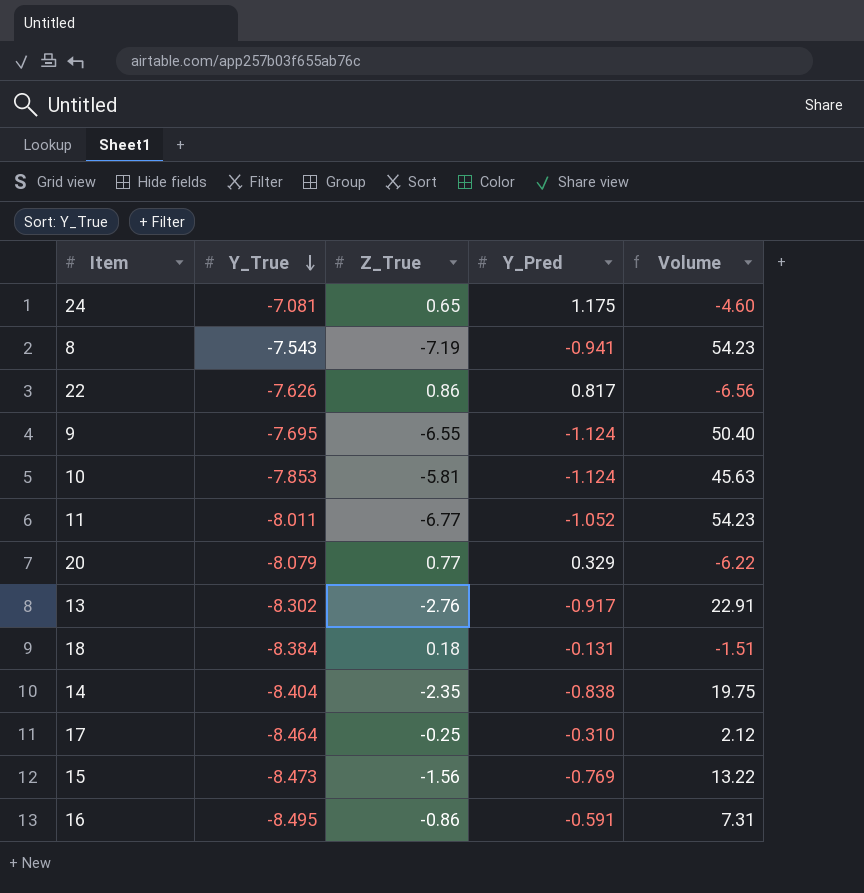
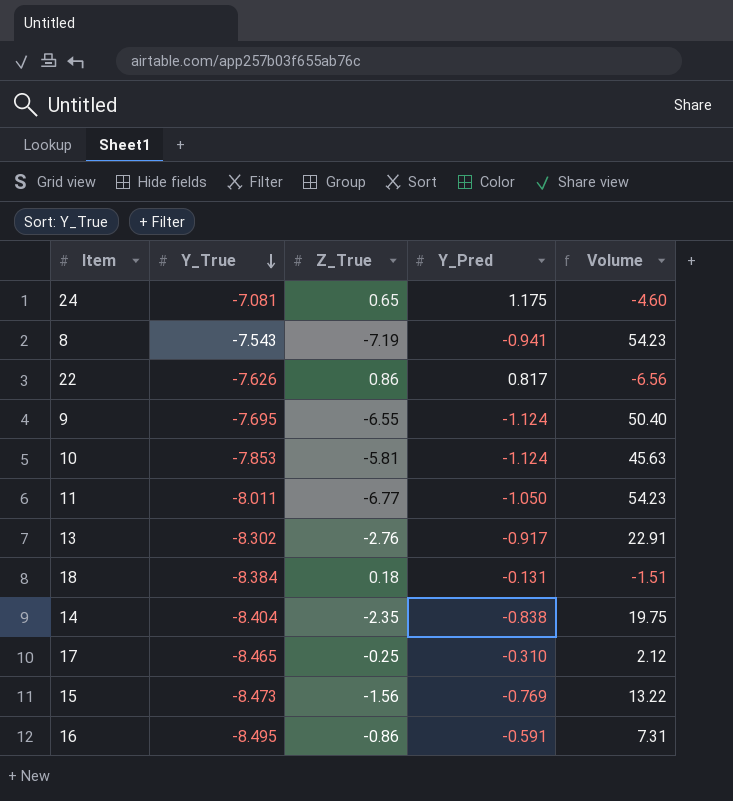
row 20: -8.079 | 0.77 | 0.329 | -6.22 -> none
11 | Y_Pred: -1.052 -> -1.050
17 | Y_True: -8.464 -> -8.465

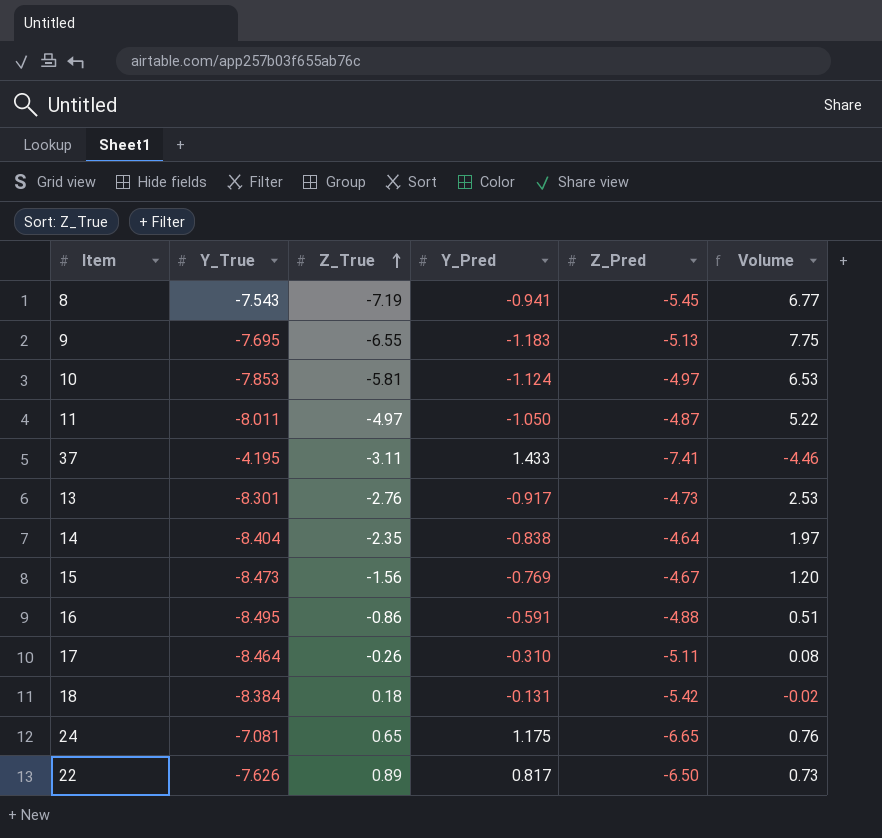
row order: Y_True descending -> Z_True ascending
column Z_Pred | position: none -> 5
column Volume | formula: [Y_True] * [Z_True] -> [Z_True] * [Y_Pred]
9 | Y_Pred: -1.124 -> -1.183
11 | Z_True: -6.77 -> -4.97
row 37: none -> -4.195 | -3.11 | 1.433 | -7.41 | -4.46
13 | Y_True: -8.302 -> -8.301
17 | Y_True: -8.465 -> -8.464
17 | Z_True: -0.25 -> -0.26
22 | Z_True: 0.86 -> 0.89

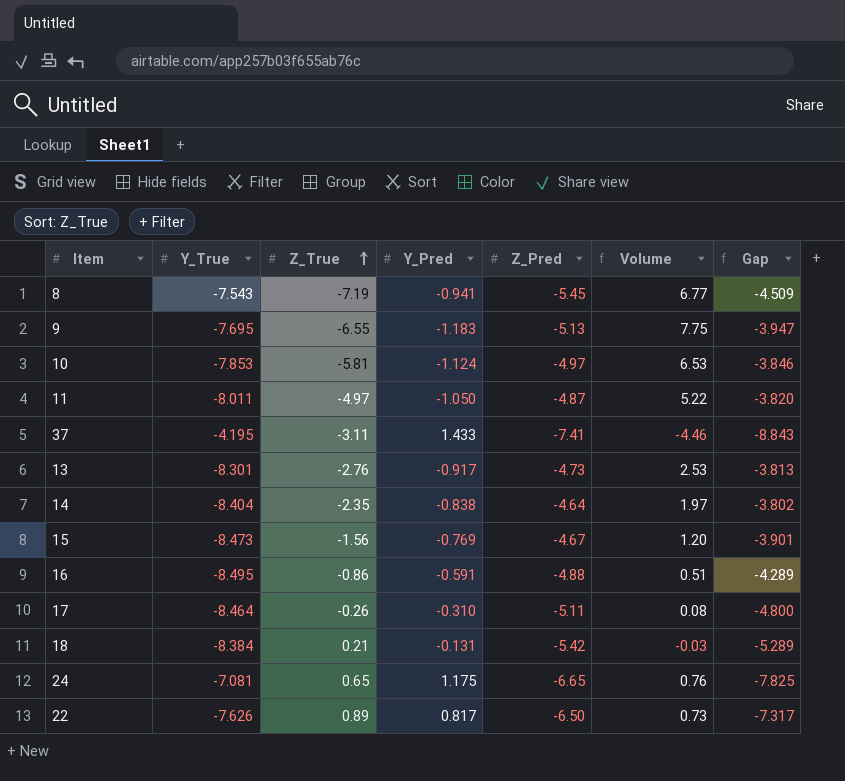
column Gap | formula: none -> [Z_Pred] - [Y_Pred]
18 | Z_True: 0.18 -> 0.21
18 | Volume: -0.02 -> -0.03

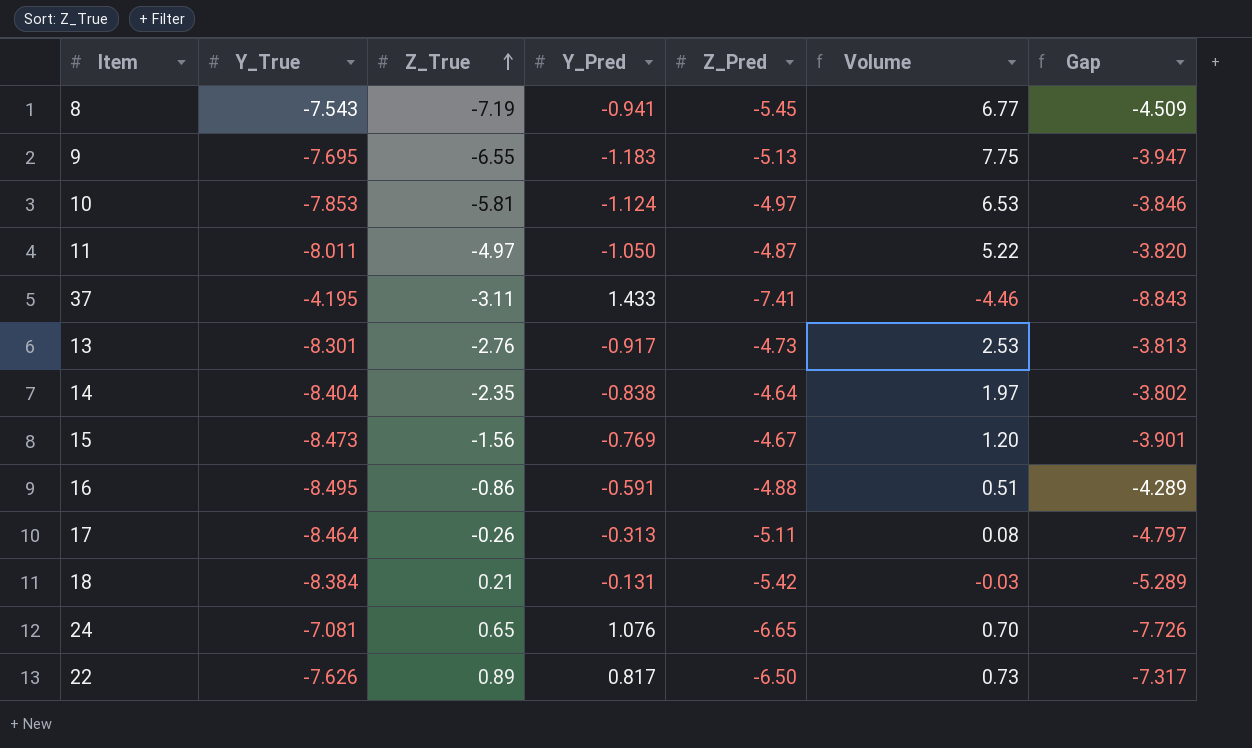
17 | Y_Pred: -0.310 -> -0.313
17 | Gap: -4.800 -> -4.797
24 | Y_Pred: 1.175 -> 1.076
24 | Volume: 0.76 -> 0.70
24 | Gap: -7.825 -> -7.726

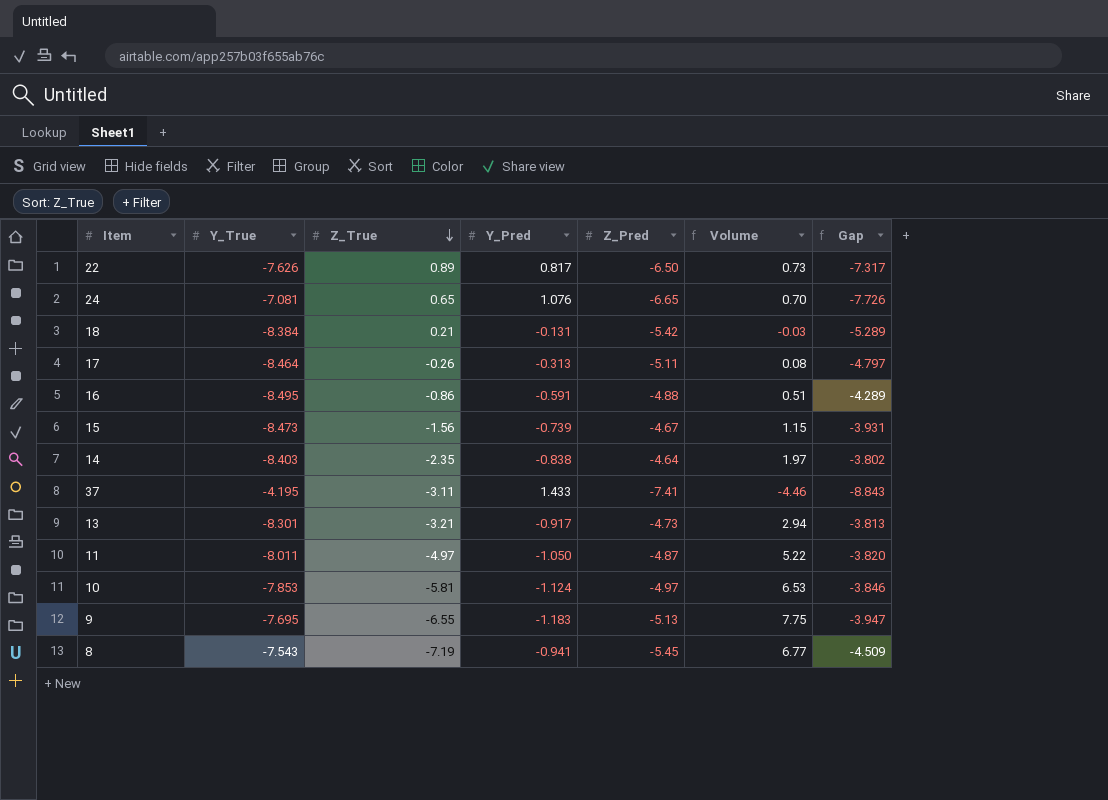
row order: Z_True ascending -> Z_True descending
15 | Y_Pred: -0.769 -> -0.739
15 | Volume: 1.20 -> 1.15
15 | Gap: -3.901 -> -3.931
14 | Y_True: -8.404 -> -8.403
13 | Z_True: -2.76 -> -3.21
13 | Volume: 2.53 -> 2.94

